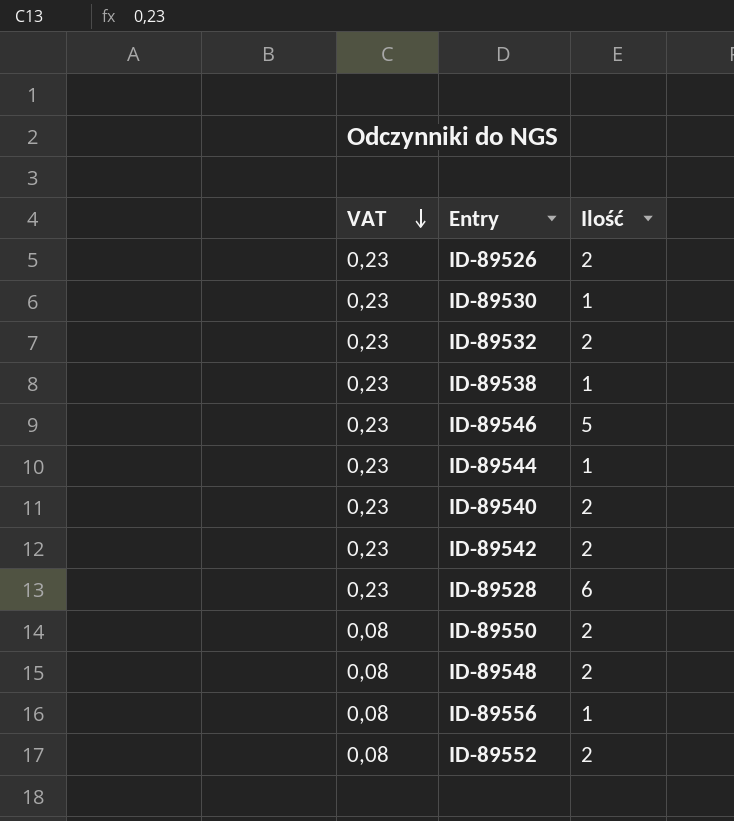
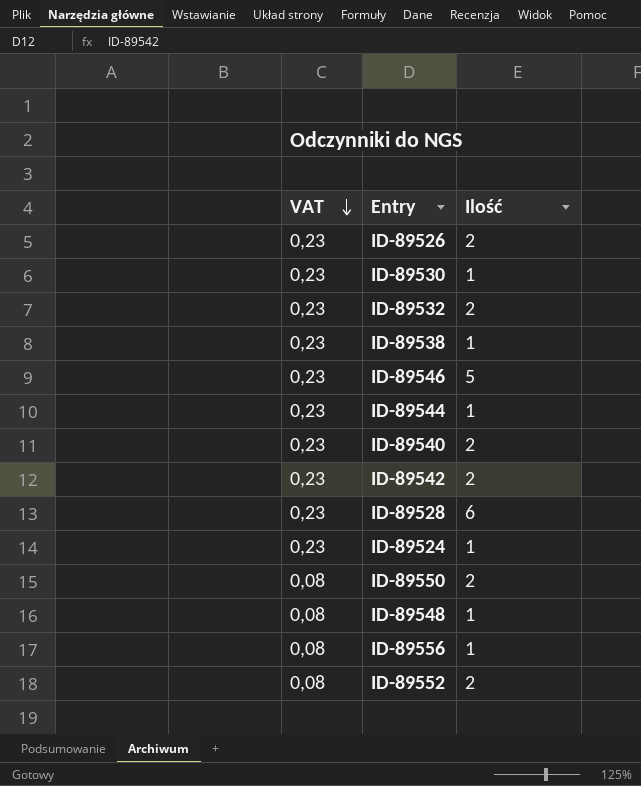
row ID-89524: none -> 0,23 | 1
ID-89548 | Ilość: 2 -> 1

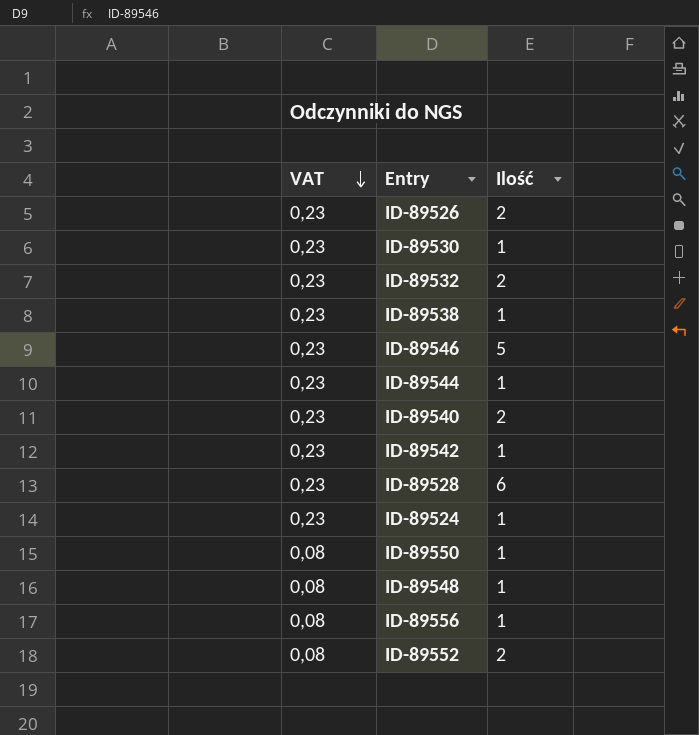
ID-89542 | Ilość: 2 -> 1
ID-89550 | Ilość: 2 -> 1

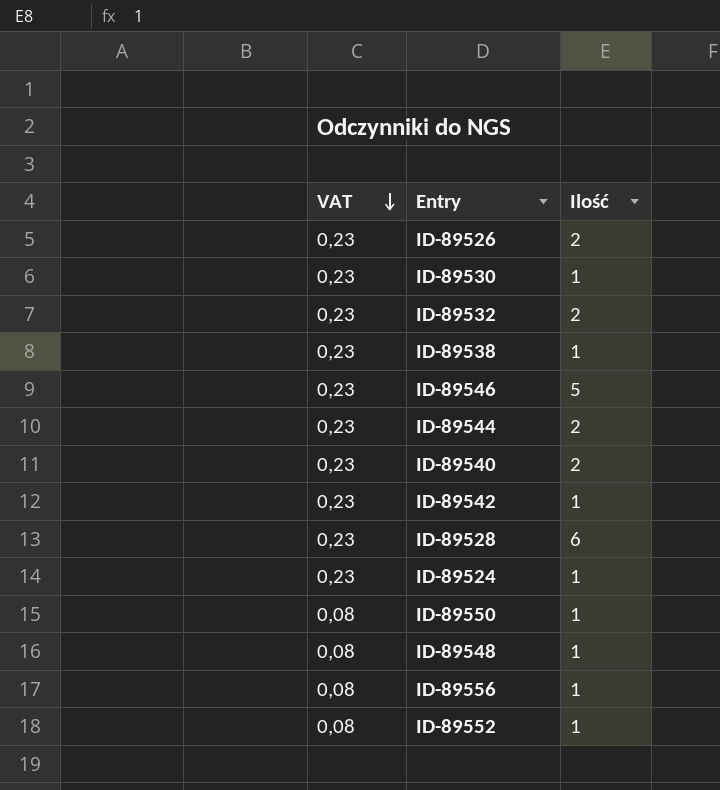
ID-89544 | Ilość: 1 -> 2
ID-89552 | Ilość: 2 -> 1

